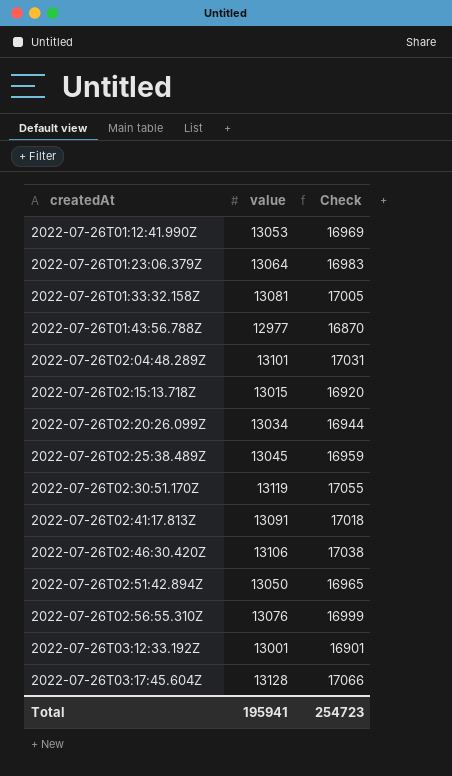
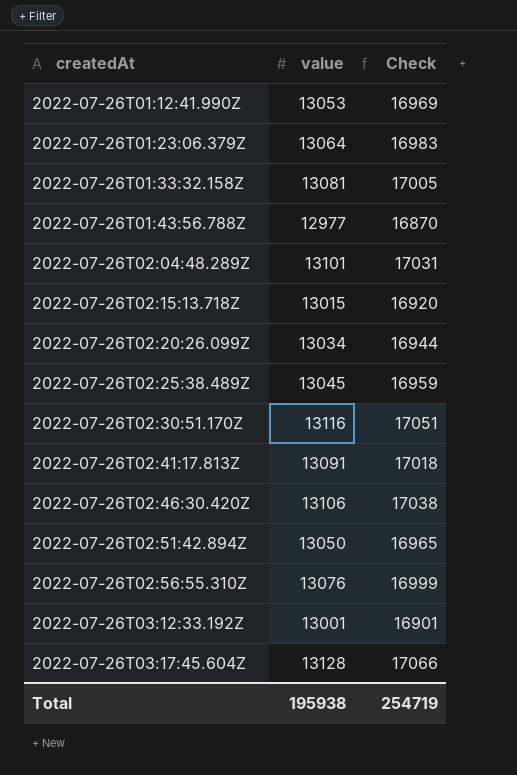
2022-07-26T02:30:51.170Z | value: 13119 -> 13116
2022-07-26T02:30:51.170Z | Check: 17055 -> 17051
Total | value: 195941 -> 195938
Total | Check: 254723 -> 254719

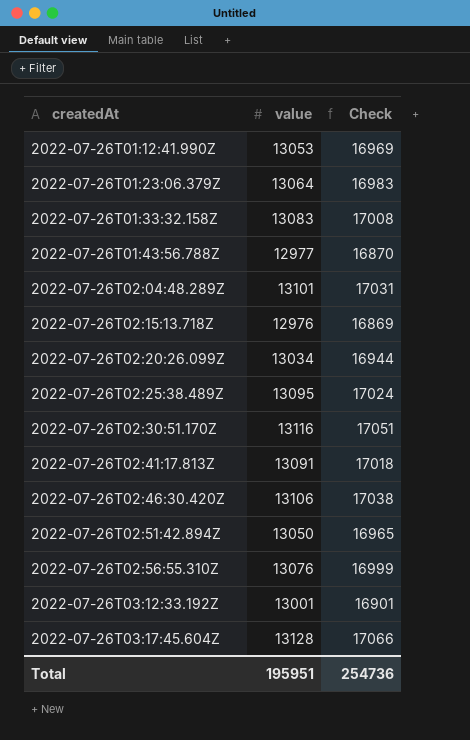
2022-07-26T01:33:32.158Z | value: 13081 -> 13083
2022-07-26T01:33:32.158Z | Check: 17005 -> 17008
2022-07-26T02:15:13.718Z | value: 13015 -> 12976
2022-07-26T02:15:13.718Z | Check: 16920 -> 16869
2022-07-26T02:25:38.489Z | value: 13045 -> 13095
2022-07-26T02:25:38.489Z | Check: 16959 -> 17024
Total | value: 195938 -> 195951
Total | Check: 254719 -> 254736

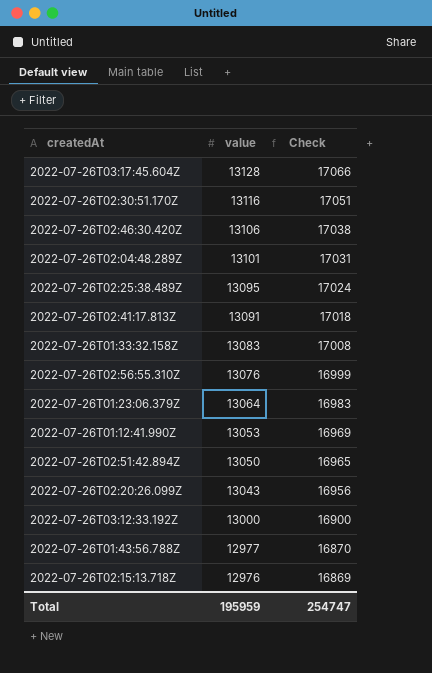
row order: createdAt ascending -> value descending
2022-07-26T02:20:26.099Z | value: 13034 -> 13043
2022-07-26T02:20:26.099Z | Check: 16944 -> 16956
2022-07-26T03:12:33.192Z | value: 13001 -> 13000
2022-07-26T03:12:33.192Z | Check: 16901 -> 16900
Total | value: 195951 -> 195959
Total | Check: 254736 -> 254747

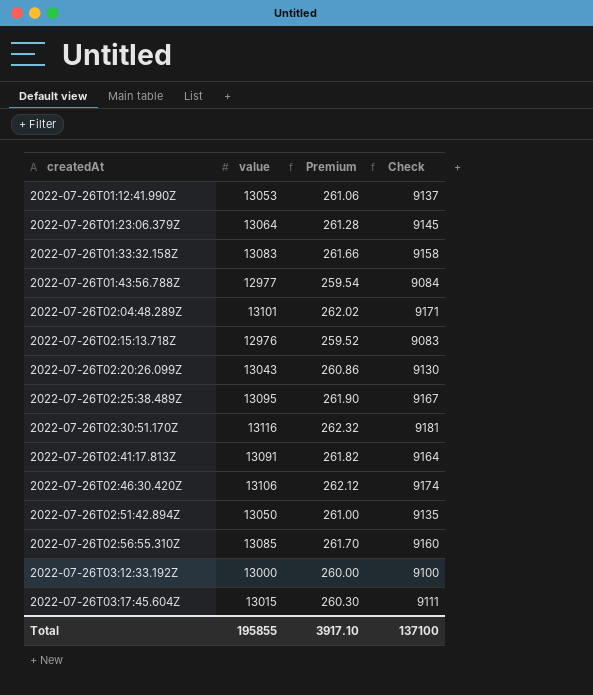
row order: value descending -> createdAt ascending
column Premium | formula: none -> [value] * 0.02
column Check | formula: [value] * 1.3 -> [value] * 0.7
2022-07-26T02:56:55.310Z | value: 13076 -> 13085
2022-07-26T03:17:45.604Z | value: 13128 -> 13015
Total | value: 195959 -> 195855
Total | Check: 254747 -> 137100

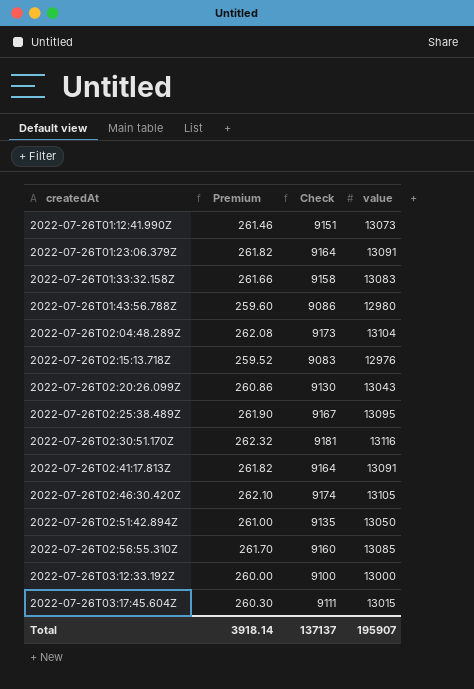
column value | position: 2 -> 4
2022-07-26T01:12:41.990Z | Premium: 261.06 -> 261.46
2022-07-26T01:12:41.990Z | Check: 9137 -> 9151
2022-07-26T01:12:41.990Z | value: 13053 -> 13073
2022-07-26T01:23:06.379Z | Premium: 261.28 -> 261.82
2022-07-26T01:23:06.379Z | Check: 9145 -> 9164
2022-07-26T01:23:06.379Z | value: 13064 -> 13091
2022-07-26T01:43:56.788Z | Premium: 259.54 -> 259.60
2022-07-26T01:43:56.788Z | Check: 9084 -> 9086
2022-07-26T01:43:56.788Z | value: 12977 -> 12980
2022-07-26T02:04:48.289Z | Premium: 262.02 -> 262.08
2022-07-26T02:04:48.289Z | Check: 9171 -> 9173
2022-07-26T02:04:48.289Z | value: 13101 -> 13104
2022-07-26T02:46:30.420Z | Premium: 262.12 -> 262.10
2022-07-26T02:46:30.420Z | value: 13106 -> 13105
Total | Premium: 3917.10 -> 3918.14
Total | Check: 137100 -> 137137
Total | value: 195855 -> 195907

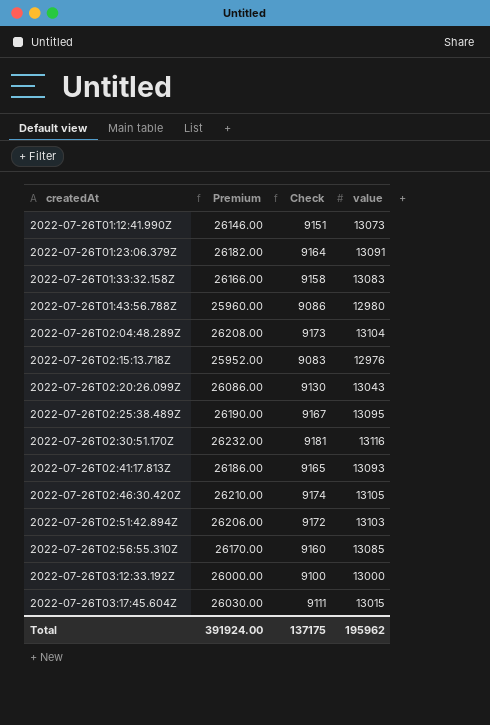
column Premium | formula: [value] * 0.02 -> [value] * 2
2022-07-26T02:41:17.813Z | Check: 9164 -> 9165
2022-07-26T02:41:17.813Z | value: 13091 -> 13093
2022-07-26T02:51:42.894Z | Check: 9135 -> 9172
2022-07-26T02:51:42.894Z | value: 13050 -> 13103
Total | Premium: 3918.14 -> 391924.00
Total | Check: 137137 -> 137175
Total | value: 195907 -> 195962

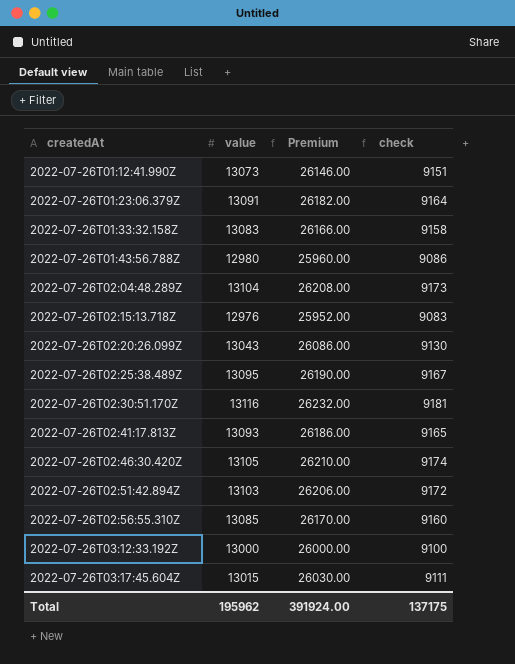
column value | position: 4 -> 2
column name: Check -> check

